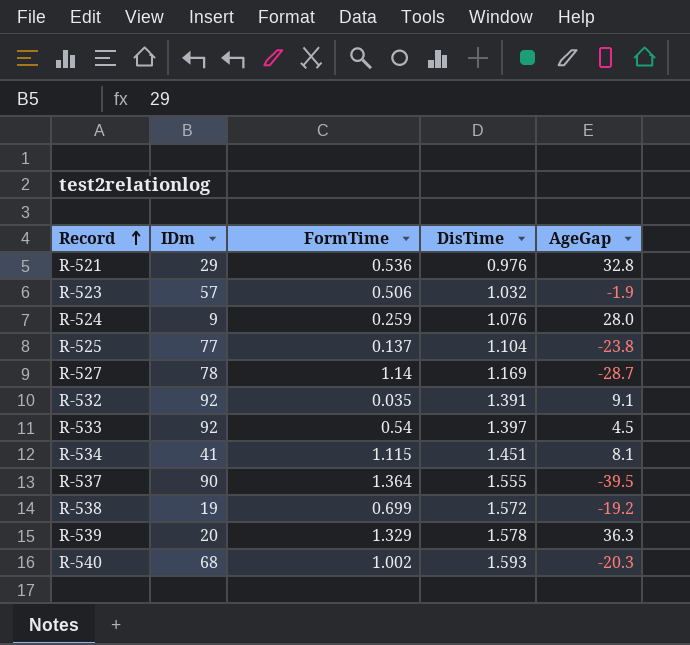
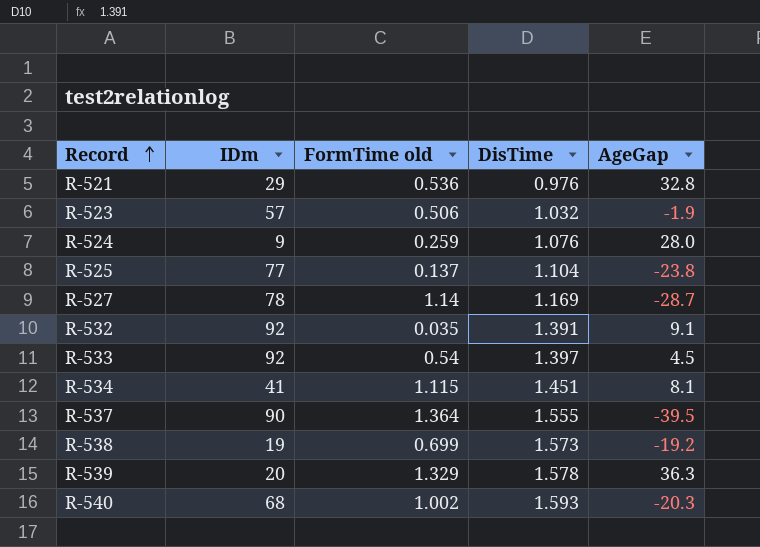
column name: FormTime -> FormTime old
R-538 | DisTime: 1.572 -> 1.573

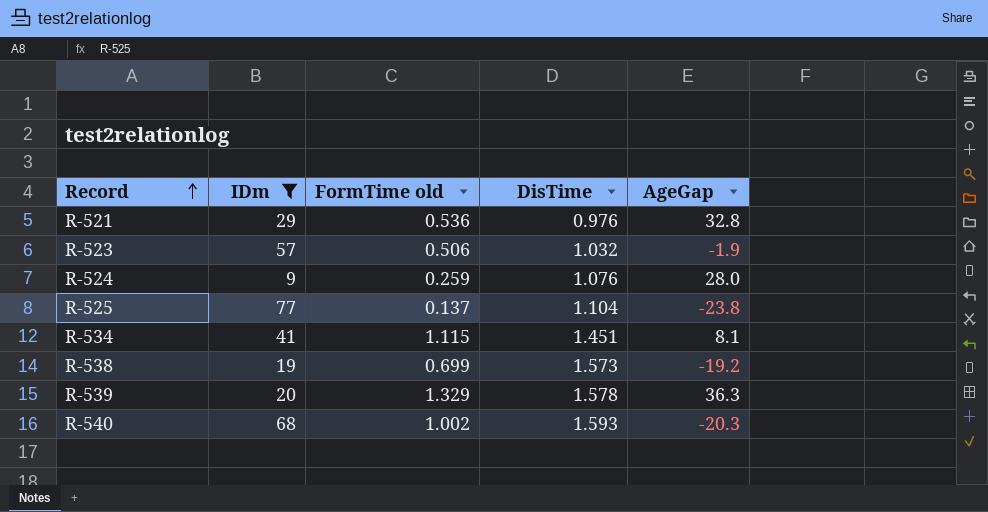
filter: none -> IDm <= 77

